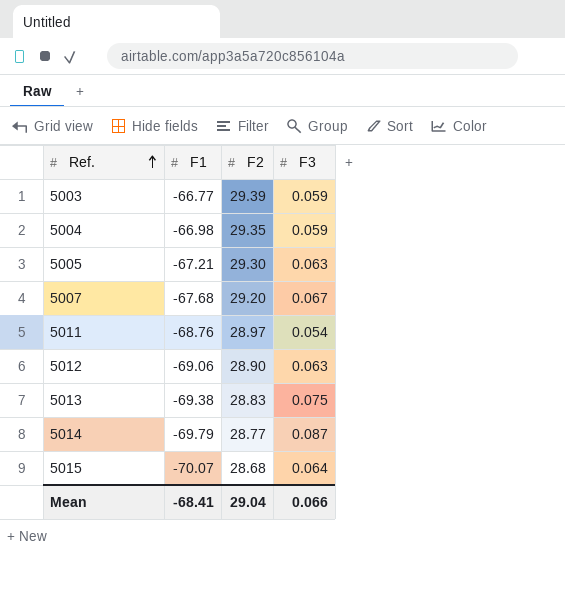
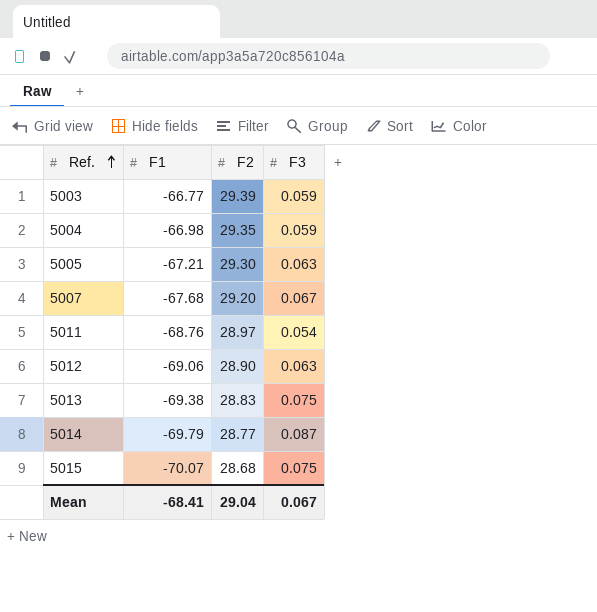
5015 | F3: 0.064 -> 0.075
Mean | F3: 0.066 -> 0.067

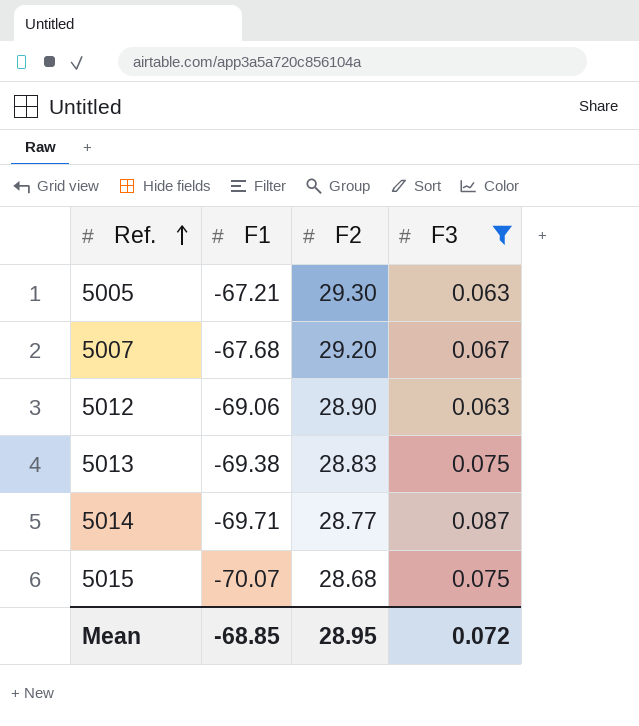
filter: none -> F3 >= 0.063
5014 | F1: -69.79 -> -69.71
Mean | F1: -68.41 -> -68.85
Mean | F2: 29.04 -> 28.95
Mean | F3: 0.067 -> 0.072

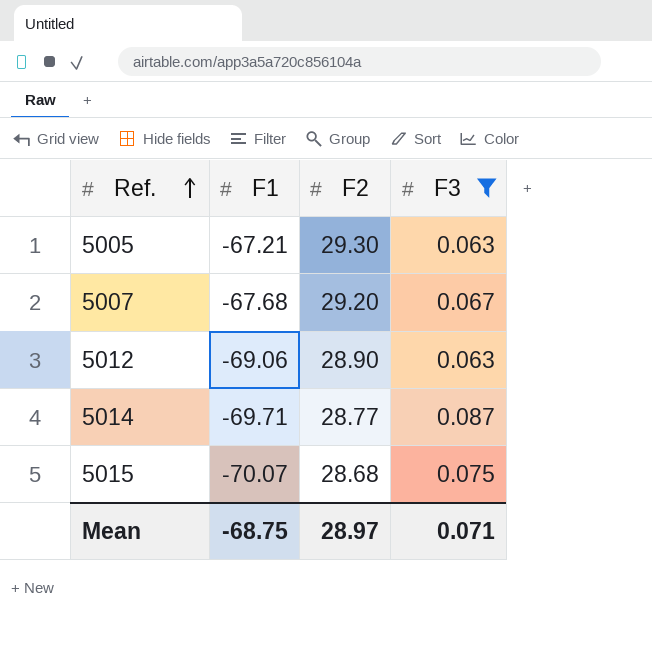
row 5013: -69.38 | 28.83 | 0.075 -> none
Mean | F1: -68.85 -> -68.75
Mean | F2: 28.95 -> 28.97
Mean | F3: 0.072 -> 0.071

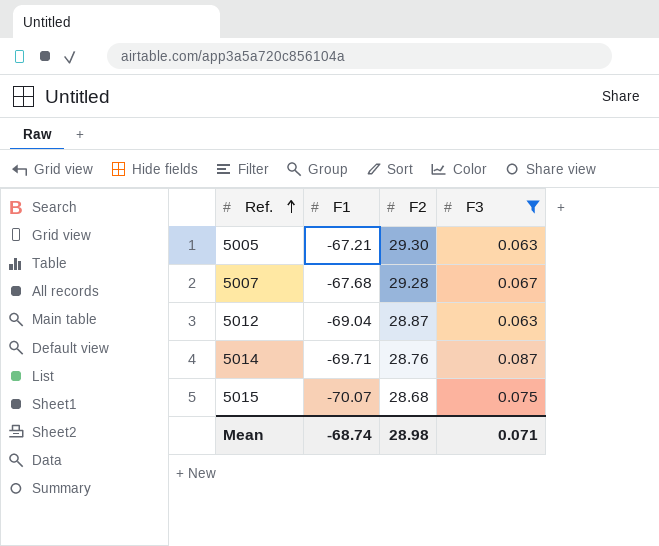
5007 | F2: 29.20 -> 29.28
5012 | F1: -69.06 -> -69.04
5012 | F2: 28.90 -> 28.87
5014 | F2: 28.77 -> 28.76
Mean | F1: -68.75 -> -68.74
Mean | F2: 28.97 -> 28.98

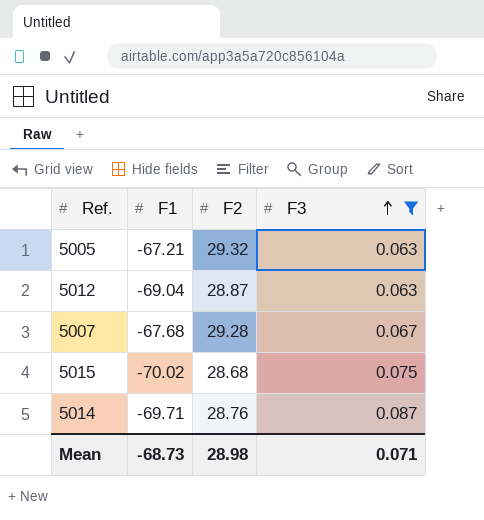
row order: Ref. ascending -> F3 ascending
5005 | F2: 29.30 -> 29.32
5015 | F1: -70.07 -> -70.02
Mean | F1: -68.74 -> -68.73

